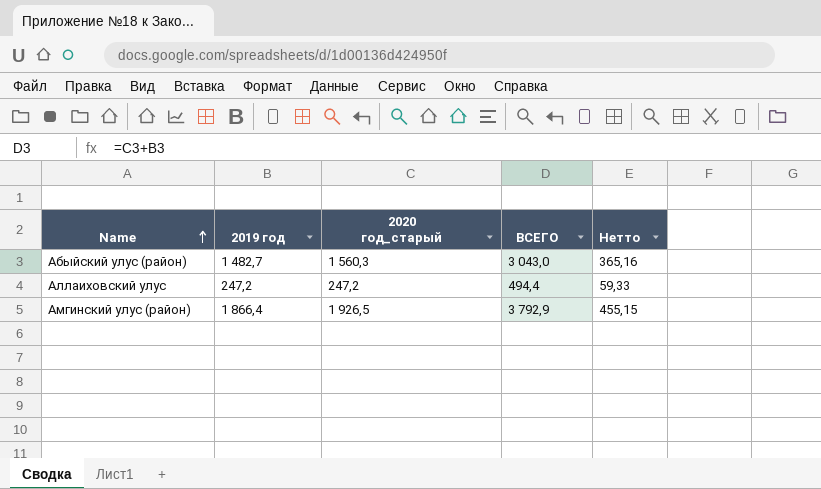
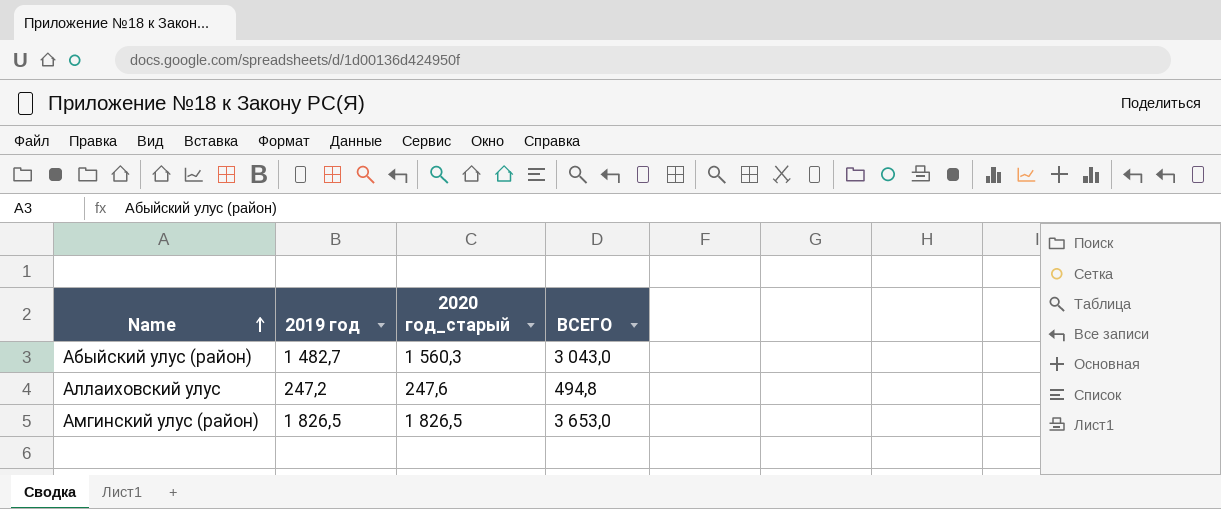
column Нетто | formula: [ВСЕГО] * 0,12 -> none
Аллаиховский улус | 2020 год_старый: 247,2 -> 247,6
Аллаиховский улус | ВСЕГО: 494,4 -> 494,8
Амгинский улус (район) | 2019 год: 1 866,4 -> 1 826,5
Амгинский улус (район) | 2020 год_старый: 1 926,5 -> 1 826,5
Амгинский улус (район) | ВСЕГО: 3 792,9 -> 3 653,0

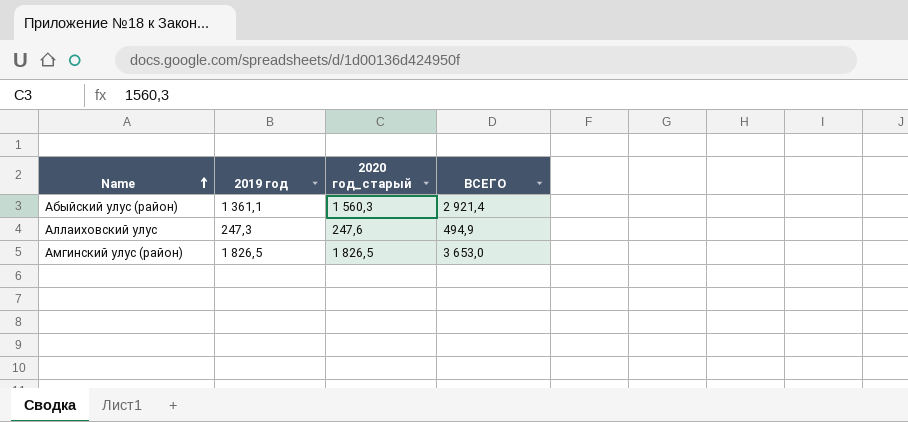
Абыйский улус (район) | 2019 год: 1 482,7 -> 1 361,1
Абыйский улус (район) | ВСЕГО: 3 043,0 -> 2 921,4
Аллаиховский улус | 2019 год: 247,2 -> 247,3
Аллаиховский улус | ВСЕГО: 494,8 -> 494,9

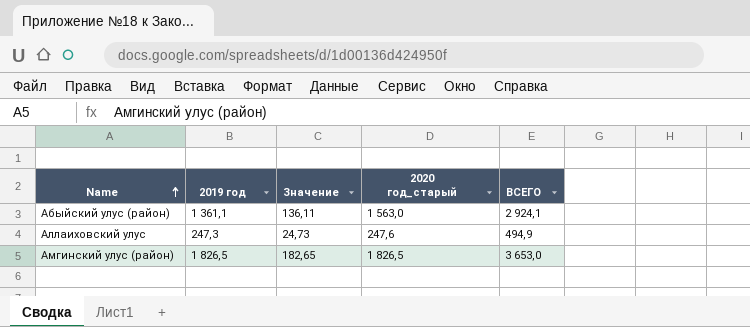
column Значение | formula: none -> [2019 год] * 0,1
Абыйский улус (район) | 2020 год_старый: 1 560,3 -> 1 563,0
Абыйский улус (район) | ВСЕГО: 2 921,4 -> 2 924,1

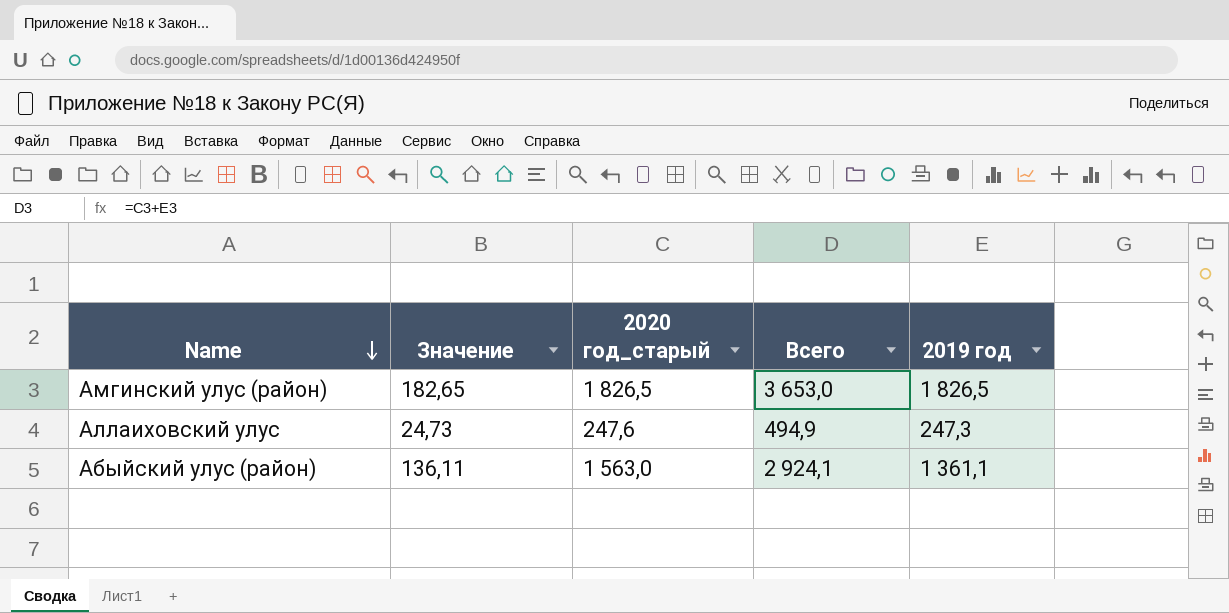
row order: Name ascending -> Name descending
column name: ВСЕГО -> Всего
column 2019 год | position: 2 -> 5

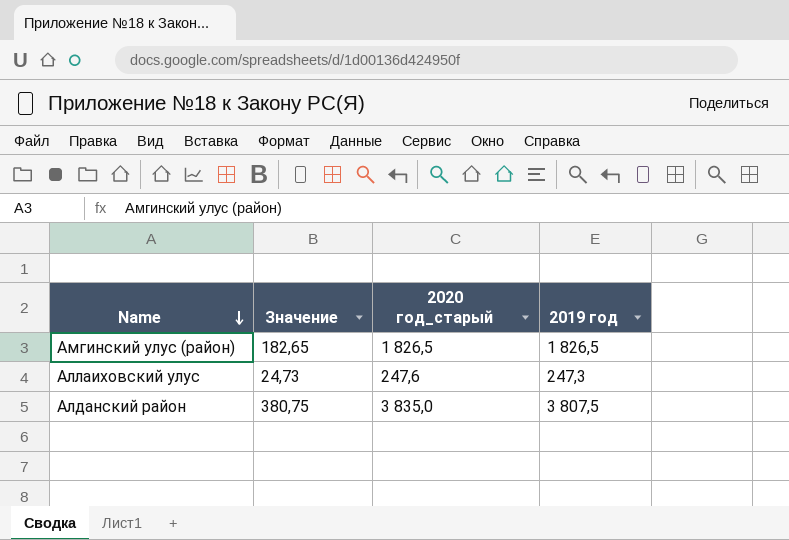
column Всего | formula: [2020 год_старый] + [2019 год] -> none
row Абыйский улус (район): 136,11 | 1 563,0 | 2 924,1 | 1 361,1 -> none
row Алданский район: none -> 380,75 | 3 835,0 | 3 807,5

